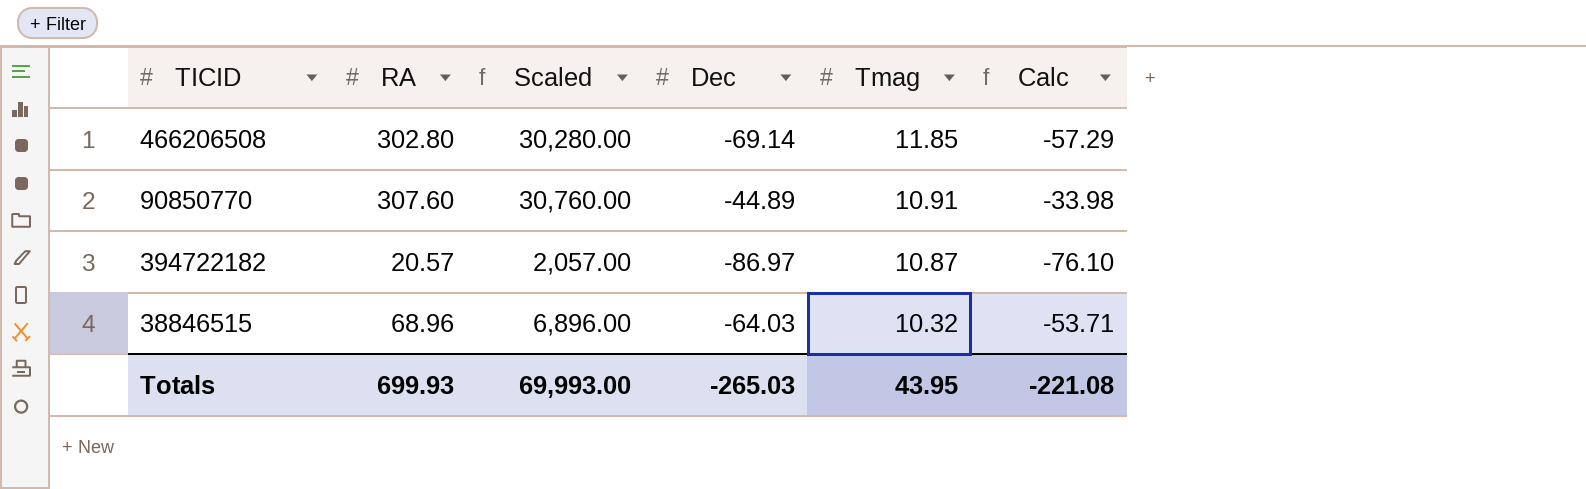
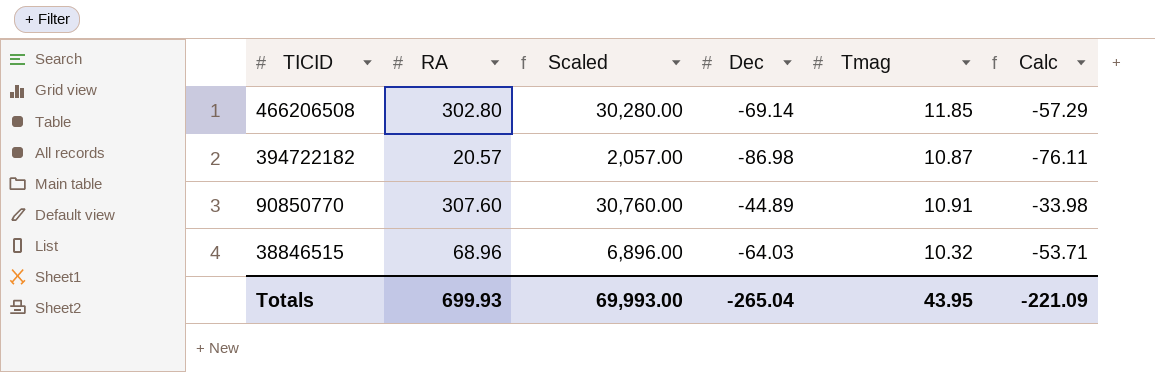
row order: Tmag descending -> TICID descending
394722182 | Dec: -86.97 -> -86.98
394722182 | Calc: -76.10 -> -76.11
Totals | Dec: -265.03 -> -265.04
Totals | Calc: -221.08 -> -221.09

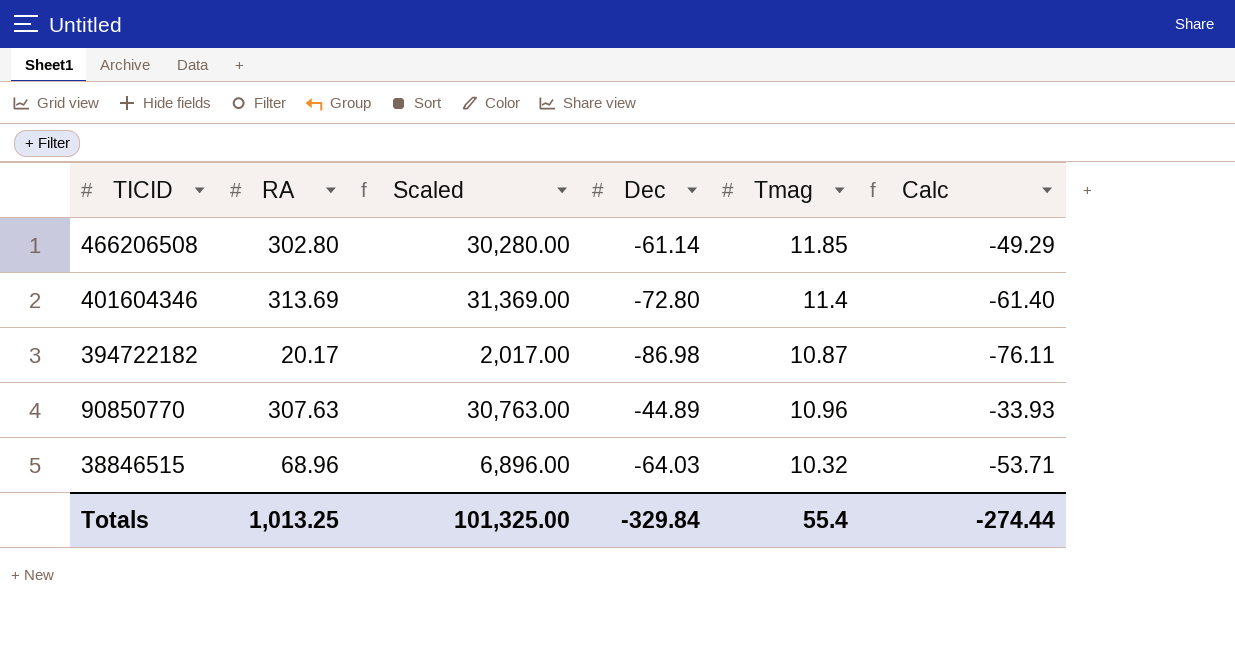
466206508 | Dec: -69.14 -> -61.14
466206508 | Calc: -57.29 -> -49.29
row 401604346: none -> 313.69 | 31,369.00 | -72.80 | 11.4 | -61.40
394722182 | RA: 20.57 -> 20.17
394722182 | Scaled: 2,057.00 -> 2,017.00
90850770 | RA: 307.60 -> 307.63
90850770 | Scaled: 30,760.00 -> 30,763.00
90850770 | Tmag: 10.91 -> 10.96
90850770 | Calc: -33.98 -> -33.93
Totals | RA: 699.93 -> 1,013.25
Totals | Scaled: 69,993.00 -> 101,325.00
Totals | Dec: -265.04 -> -329.84
Totals | Tmag: 43.95 -> 55.4
Totals | Calc: -221.09 -> -274.44

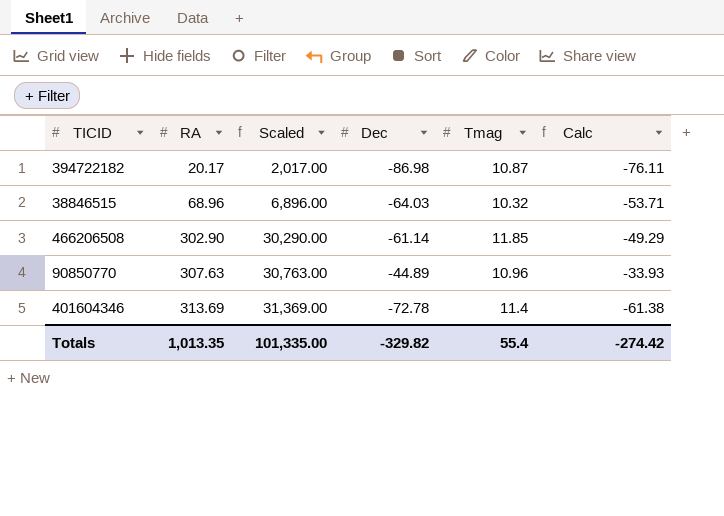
row order: TICID descending -> RA ascending
466206508 | RA: 302.80 -> 302.90
466206508 | Scaled: 30,280.00 -> 30,290.00
401604346 | Dec: -72.80 -> -72.78
401604346 | Calc: -61.40 -> -61.38
Totals | RA: 1,013.25 -> 1,013.35
Totals | Scaled: 101,325.00 -> 101,335.00
Totals | Dec: -329.84 -> -329.82
Totals | Calc: -274.44 -> -274.42

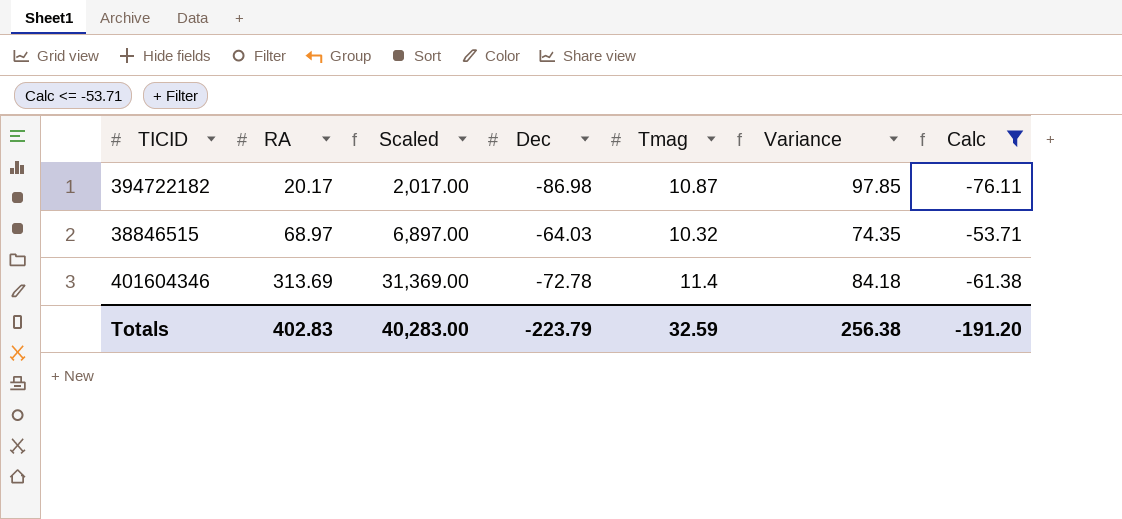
filter: none -> Calc <= -53.71
column Variance | formula: none -> [Tmag] - [Dec]
38846515 | RA: 68.96 -> 68.97
38846515 | Scaled: 6,896.00 -> 6,897.00
Totals | RA: 1,013.35 -> 402.83
Totals | Scaled: 101,335.00 -> 40,283.00
Totals | Dec: -329.82 -> -223.79
Totals | Tmag: 55.4 -> 32.59
Totals | Calc: -274.42 -> -191.20

